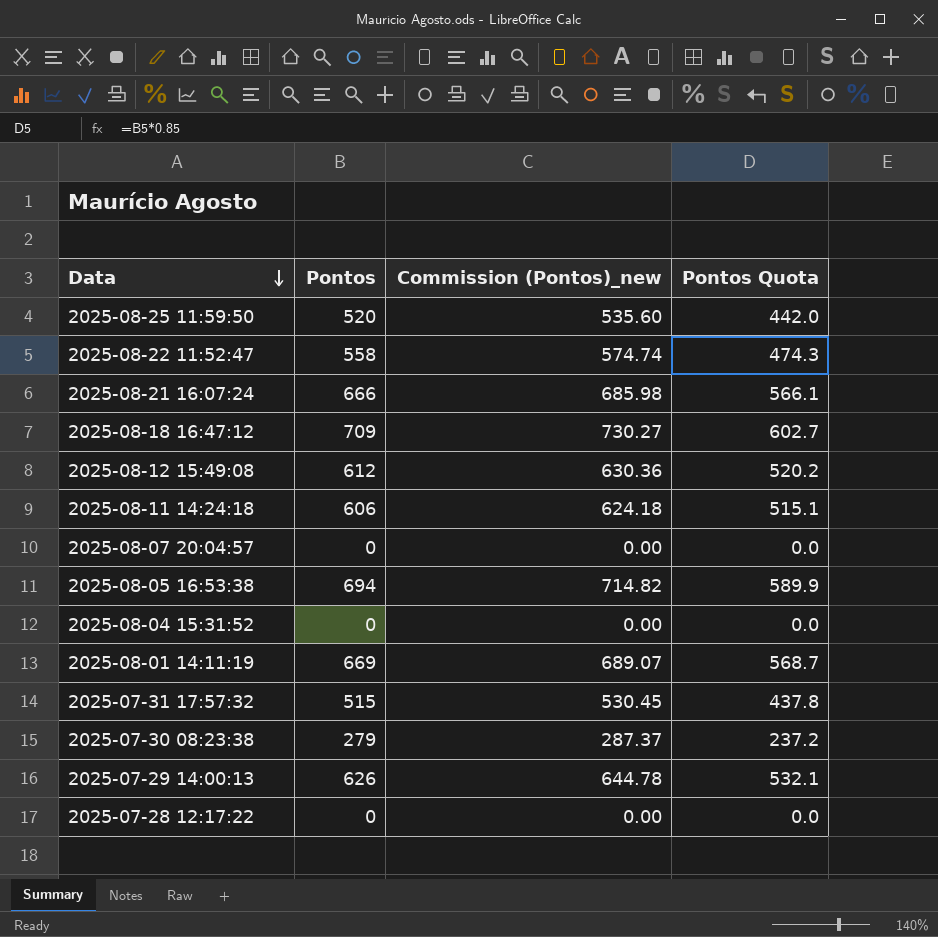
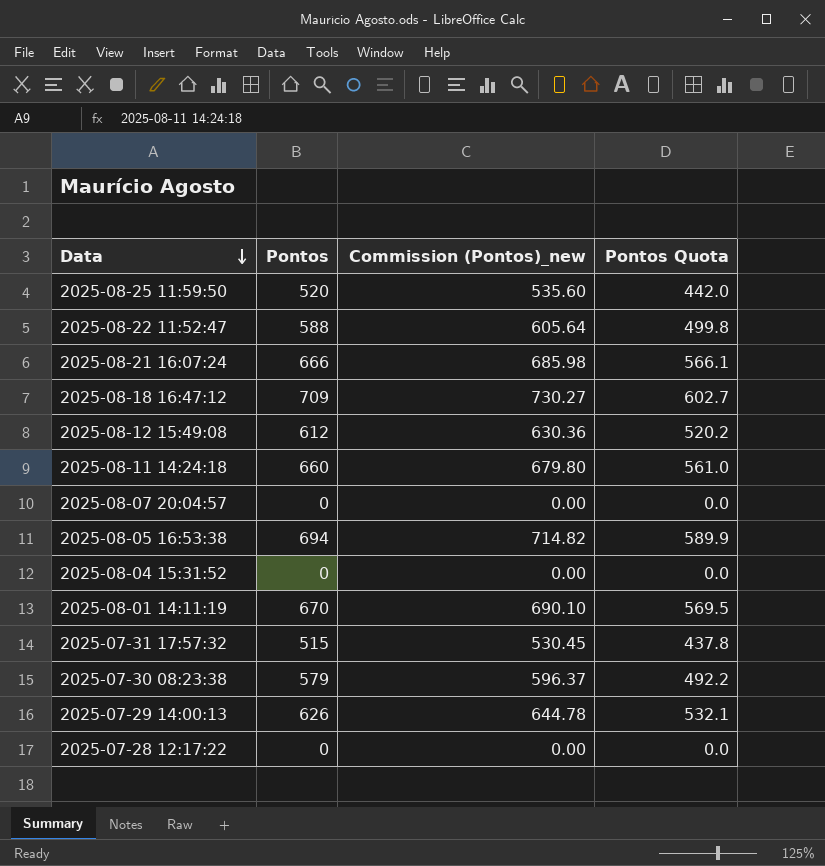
2025-08-22 11:52:47 | Pontos: 558 -> 588
2025-08-22 11:52:47 | Commission (Pontos)_new: 574.74 -> 605.64
2025-08-22 11:52:47 | Pontos Quota: 474.3 -> 499.8
2025-08-11 14:24:18 | Pontos: 606 -> 660
2025-08-11 14:24:18 | Commission (Pontos)_new: 624.18 -> 679.80
2025-08-11 14:24:18 | Pontos Quota: 515.1 -> 561.0
2025-08-01 14:11:19 | Pontos: 669 -> 670
2025-08-01 14:11:19 | Commission (Pontos)_new: 689.07 -> 690.10
2025-08-01 14:11:19 | Pontos Quota: 568.7 -> 569.5
2025-07-30 08:23:38 | Pontos: 279 -> 579
2025-07-30 08:23:38 | Commission (Pontos)_new: 287.37 -> 596.37
2025-07-30 08:23:38 | Pontos Quota: 237.2 -> 492.2

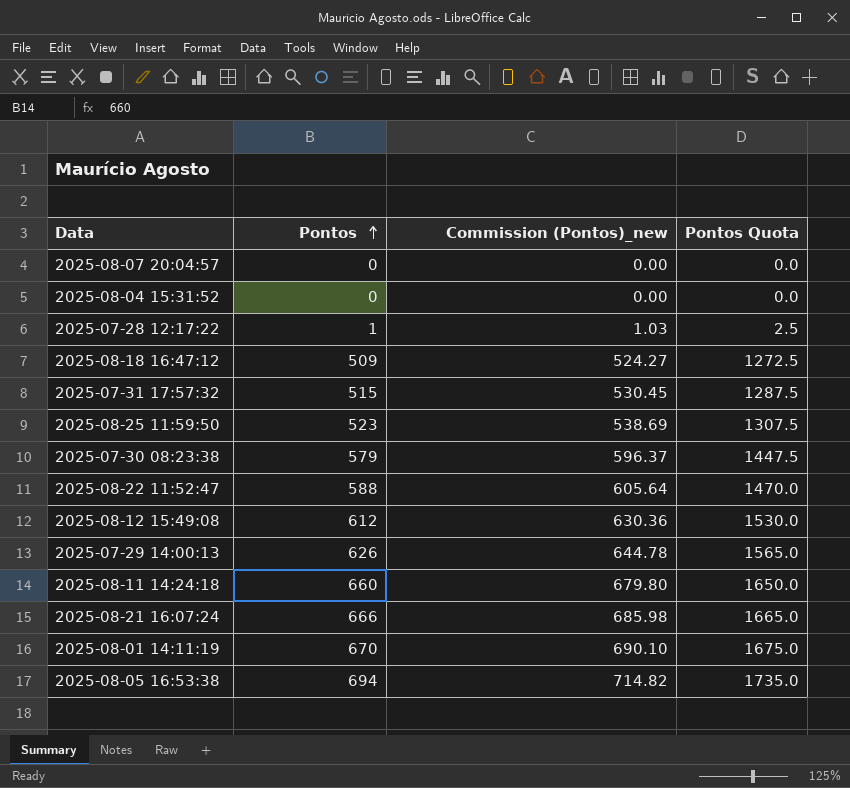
row order: Data descending -> Pontos ascending
column Pontos Quota | formula: [Pontos] * 0.85 -> [Pontos] * 2.5
2025-07-28 12:17:22 | Pontos: 0 -> 1
2025-07-28 12:17:22 | Commission (Pontos)_new: 0.00 -> 1.03
2025-08-18 16:47:12 | Pontos: 709 -> 509
2025-08-18 16:47:12 | Commission (Pontos)_new: 730.27 -> 524.27
2025-08-25 11:59:50 | Pontos: 520 -> 523
2025-08-25 11:59:50 | Commission (Pontos)_new: 535.60 -> 538.69

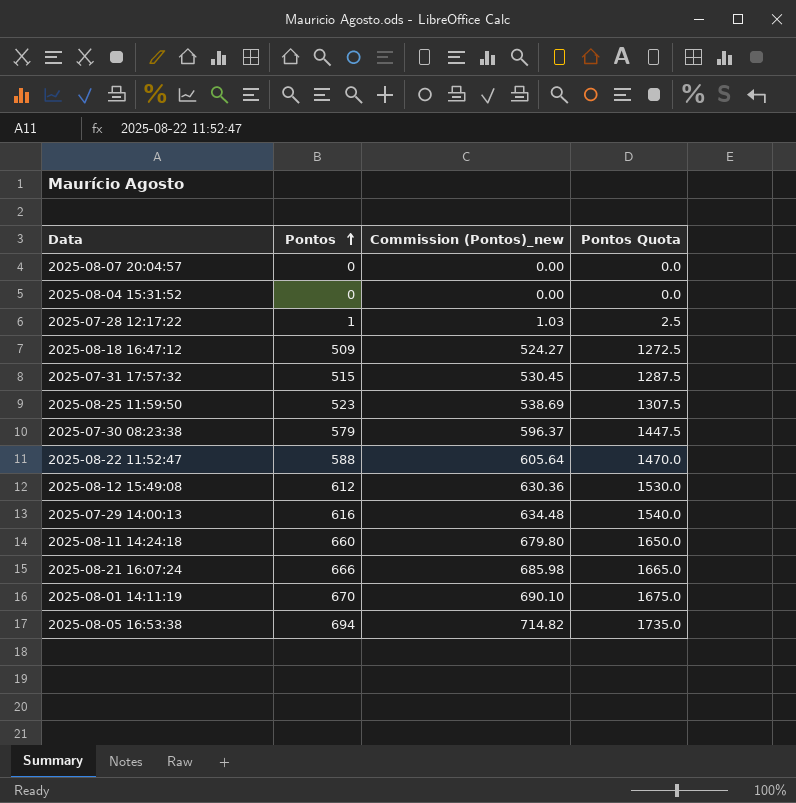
2025-07-29 14:00:13 | Pontos: 626 -> 616
2025-07-29 14:00:13 | Commission (Pontos)_new: 644.78 -> 634.48
2025-07-29 14:00:13 | Pontos Quota: 1565.0 -> 1540.0

